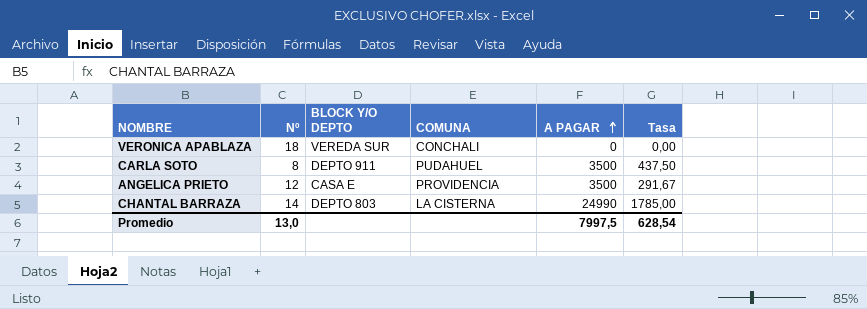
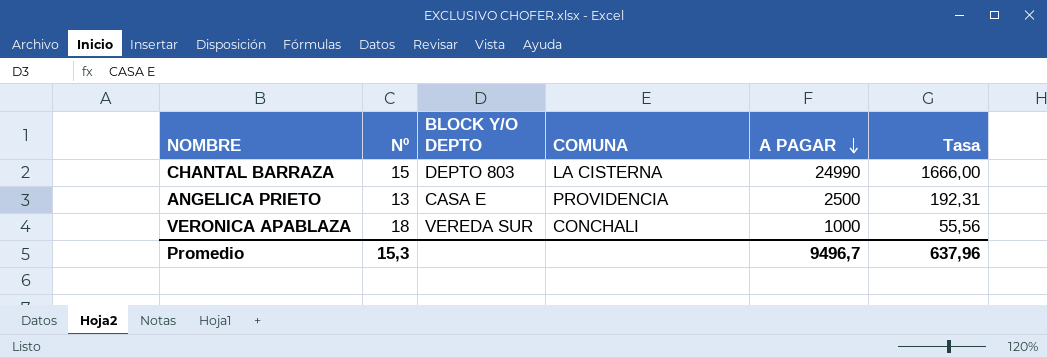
row order: A PAGAR ascending -> A PAGAR descending
row CARLA SOTO: 8 | DEPTO 911 | PUDAHUEL | 3500 | 437,50 -> none
CHANTAL BARRAZA | Nº: 14 -> 15
CHANTAL BARRAZA | Tasa: 1785,00 -> 1666,00
ANGELICA PRIETO | Nº: 12 -> 13
ANGELICA PRIETO | A PAGAR: 3500 -> 2500
ANGELICA PRIETO | Tasa: 291,67 -> 192,31
VERONICA APABLAZA | A PAGAR: 0 -> 1000
VERONICA APABLAZA | Tasa: 0,00 -> 55,56
Promedio | Nº: 13,0 -> 15,3
Promedio | A PAGAR: 7997,5 -> 9496,7
Promedio | Tasa: 628,54 -> 637,96

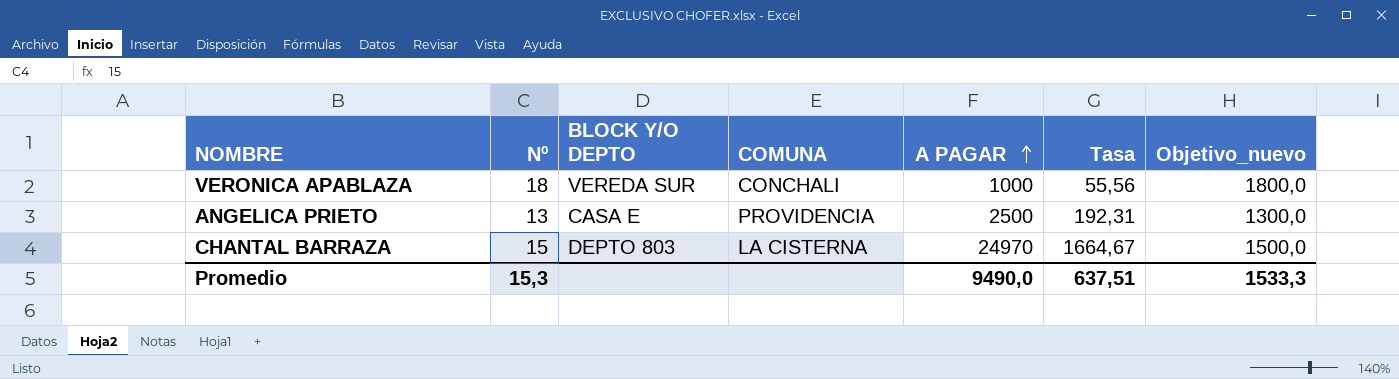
row order: A PAGAR descending -> A PAGAR ascending
column Objetivo_nuevo | formula: none -> [Nº] * 100
CHANTAL BARRAZA | A PAGAR: 24990 -> 24970
CHANTAL BARRAZA | Tasa: 1666,00 -> 1664,67
Promedio | A PAGAR: 9496,7 -> 9490,0
Promedio | Tasa: 637,96 -> 637,51

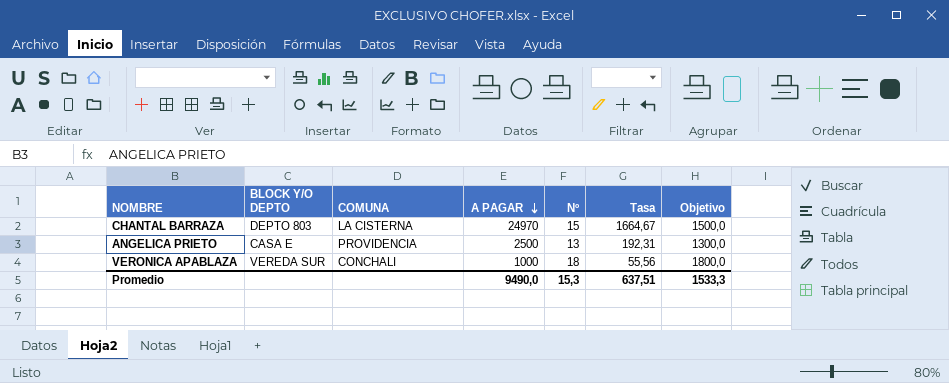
row order: A PAGAR ascending -> A PAGAR descending
column Nº | position: 2 -> 5
column name: Objetivo_nuevo -> Objetivo

